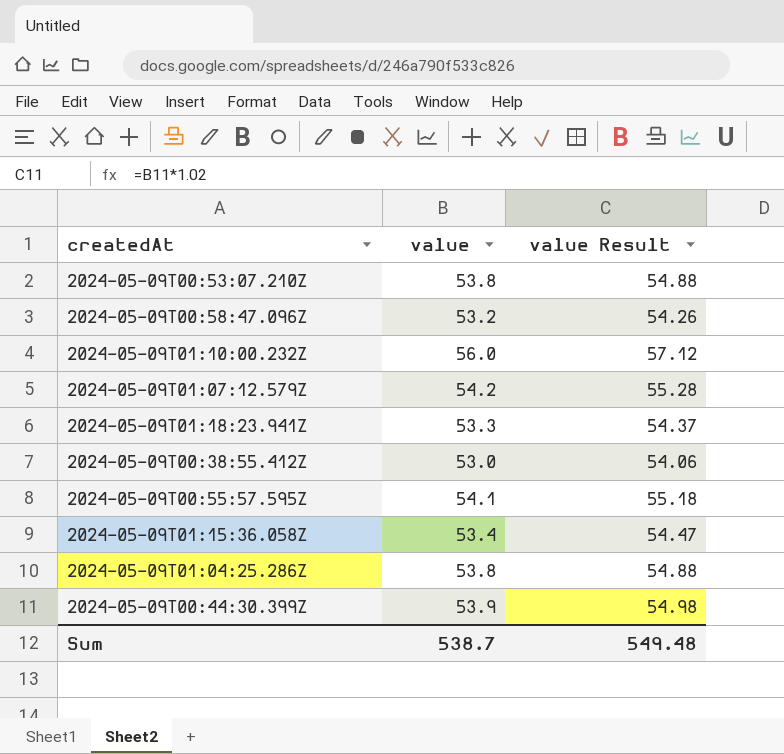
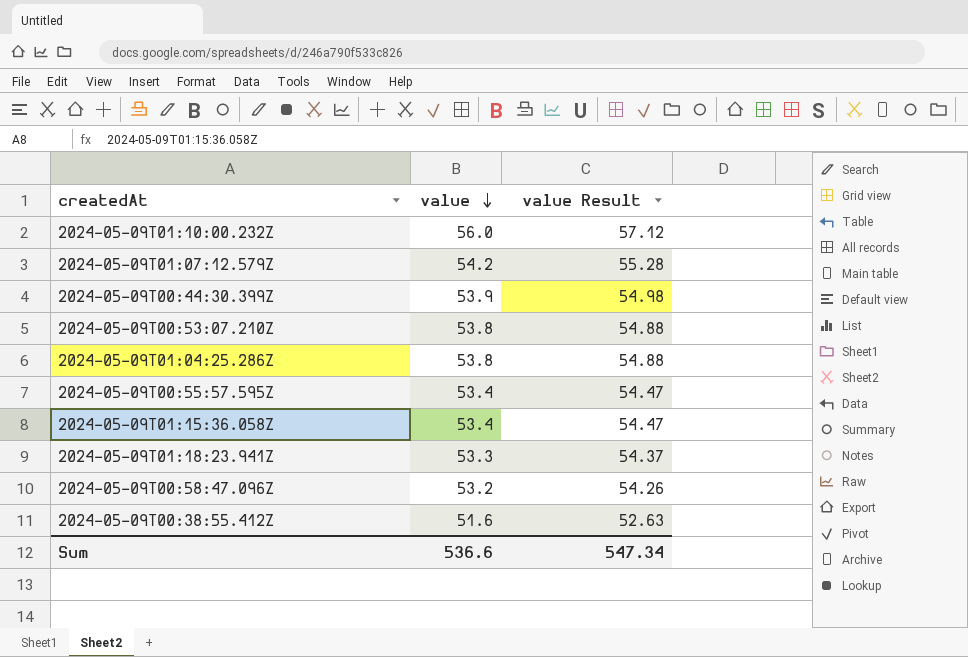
row order: none -> value descending
2024-05-09T00:55:57.595Z | value: 54.1 -> 53.4
2024-05-09T00:55:57.595Z | value Result: 55.18 -> 54.47
2024-05-09T00:38:55.412Z | value: 53.0 -> 51.6
2024-05-09T00:38:55.412Z | value Result: 54.06 -> 52.63
Sum | value: 538.7 -> 536.6
Sum | value Result: 549.48 -> 547.34

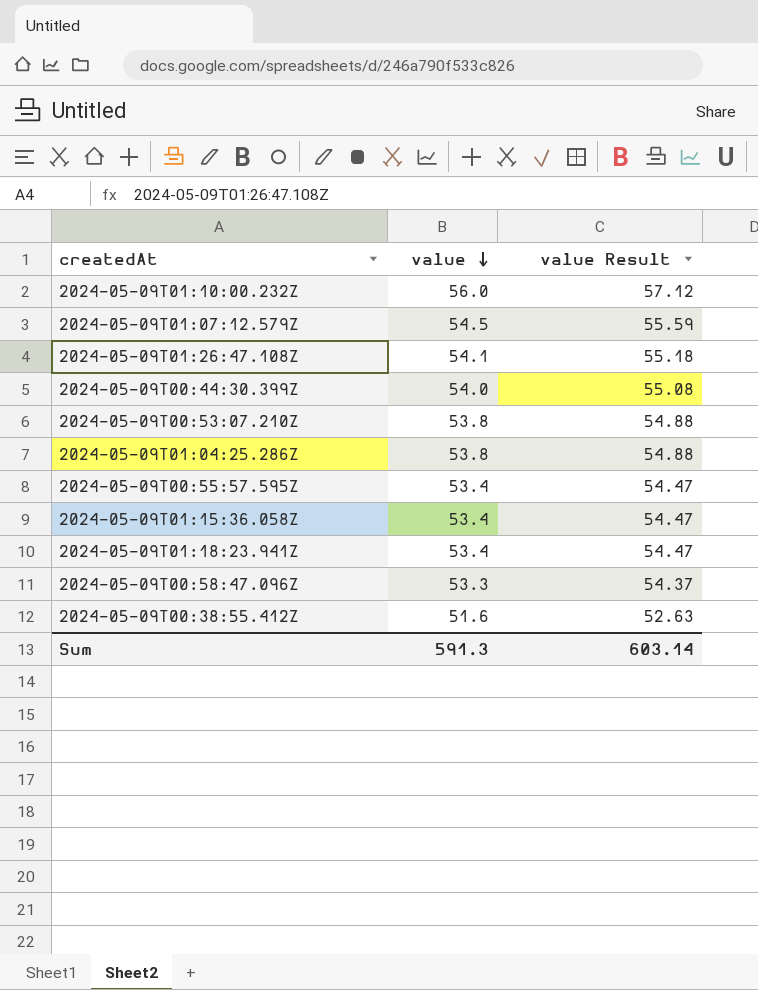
2024-05-09T01:07:12.579Z | value: 54.2 -> 54.5
2024-05-09T01:07:12.579Z | value Result: 55.28 -> 55.59
row 2024-05-09T01:26:47.108Z: none -> 54.1 | 55.18
2024-05-09T00:44:30.399Z | value: 53.9 -> 54.0
2024-05-09T00:44:30.399Z | value Result: 54.98 -> 55.08
2024-05-09T01:18:23.941Z | value: 53.3 -> 53.4
2024-05-09T01:18:23.941Z | value Result: 54.37 -> 54.47
2024-05-09T00:58:47.096Z | value: 53.2 -> 53.3
2024-05-09T00:58:47.096Z | value Result: 54.26 -> 54.37
Sum | value: 536.6 -> 591.3
Sum | value Result: 547.34 -> 603.14

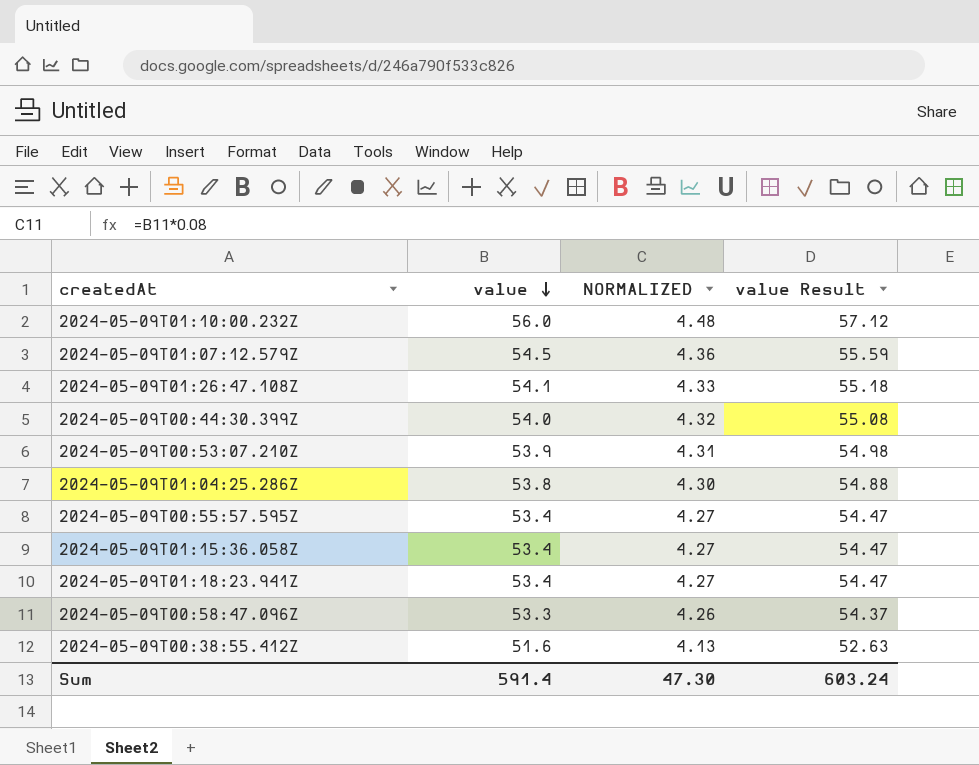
column NORMALIZED | formula: none -> [value] * 0.08
2024-05-09T00:53:07.210Z | value: 53.8 -> 53.9
2024-05-09T00:53:07.210Z | value Result: 54.88 -> 54.98
Sum | value: 591.3 -> 591.4
Sum | value Result: 603.14 -> 603.24

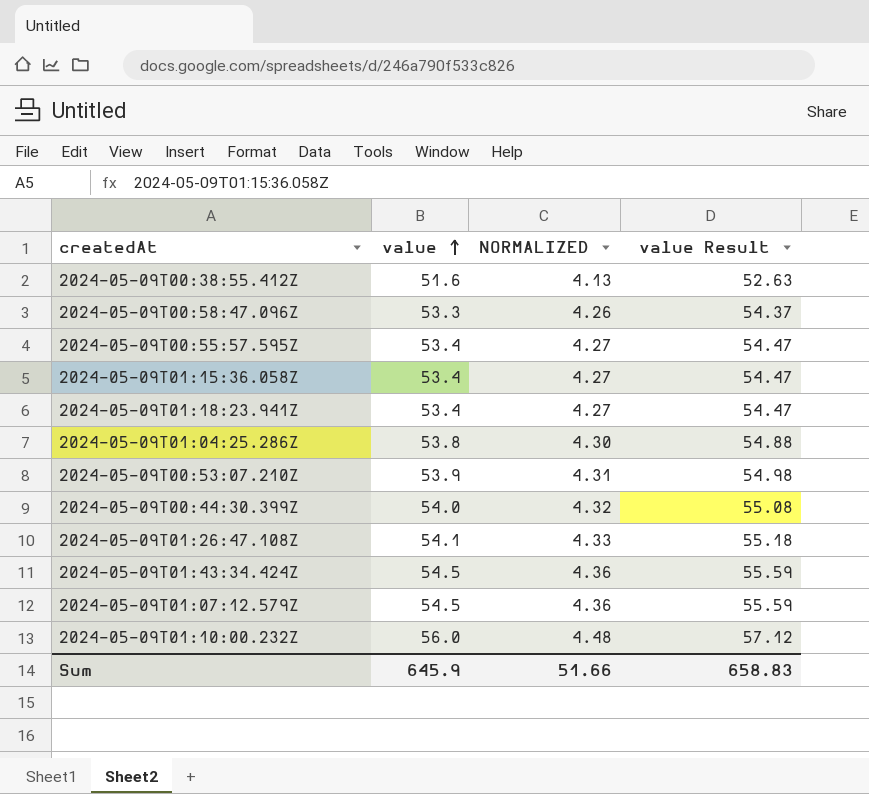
row order: value descending -> value ascending
row 2024-05-09T01:43:34.424Z: none -> 54.5 | 4.36 | 55.59
Sum | value: 591.4 -> 645.9
Sum | NORMALIZED: 47.30 -> 51.66
Sum | value Result: 603.24 -> 658.83

